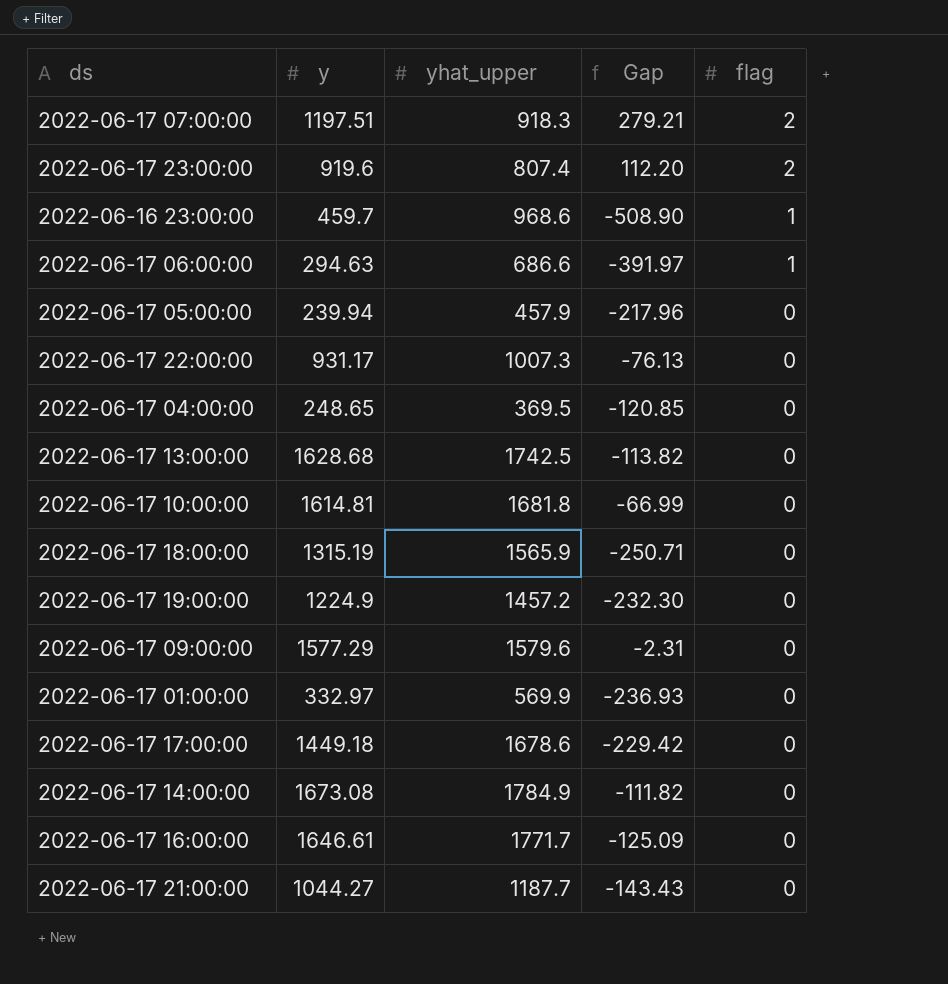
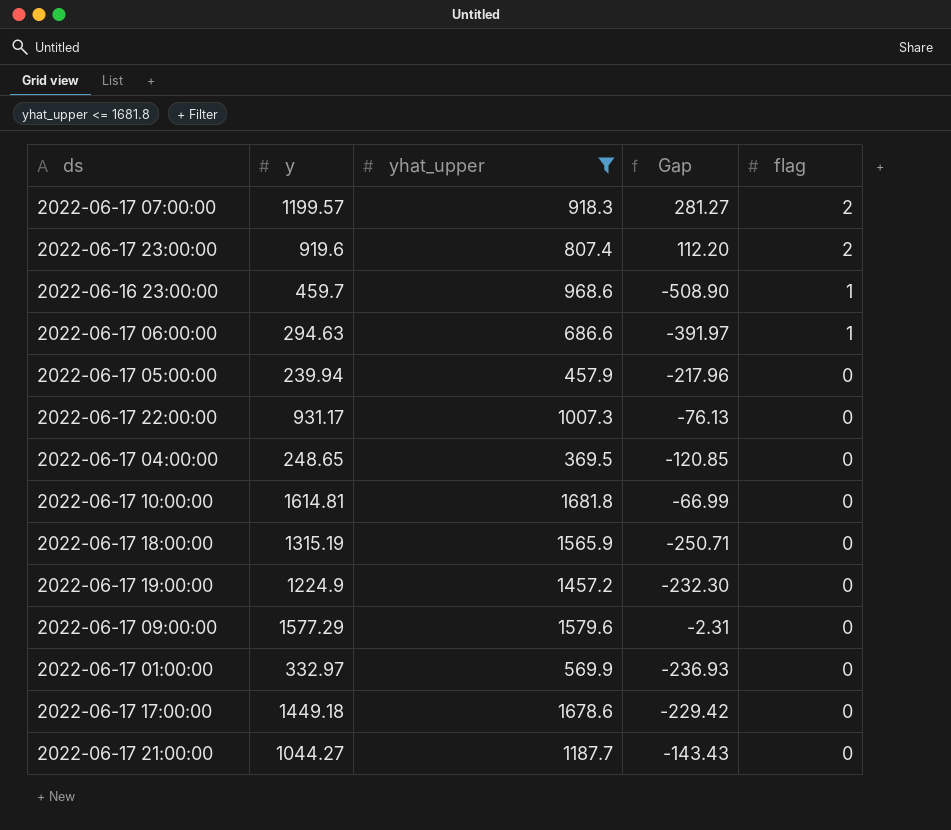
filter: none -> yhat_upper <= 1681.8
2022-06-17 07:00:00 | y: 1197.51 -> 1199.57
2022-06-17 07:00:00 | Gap: 279.21 -> 281.27

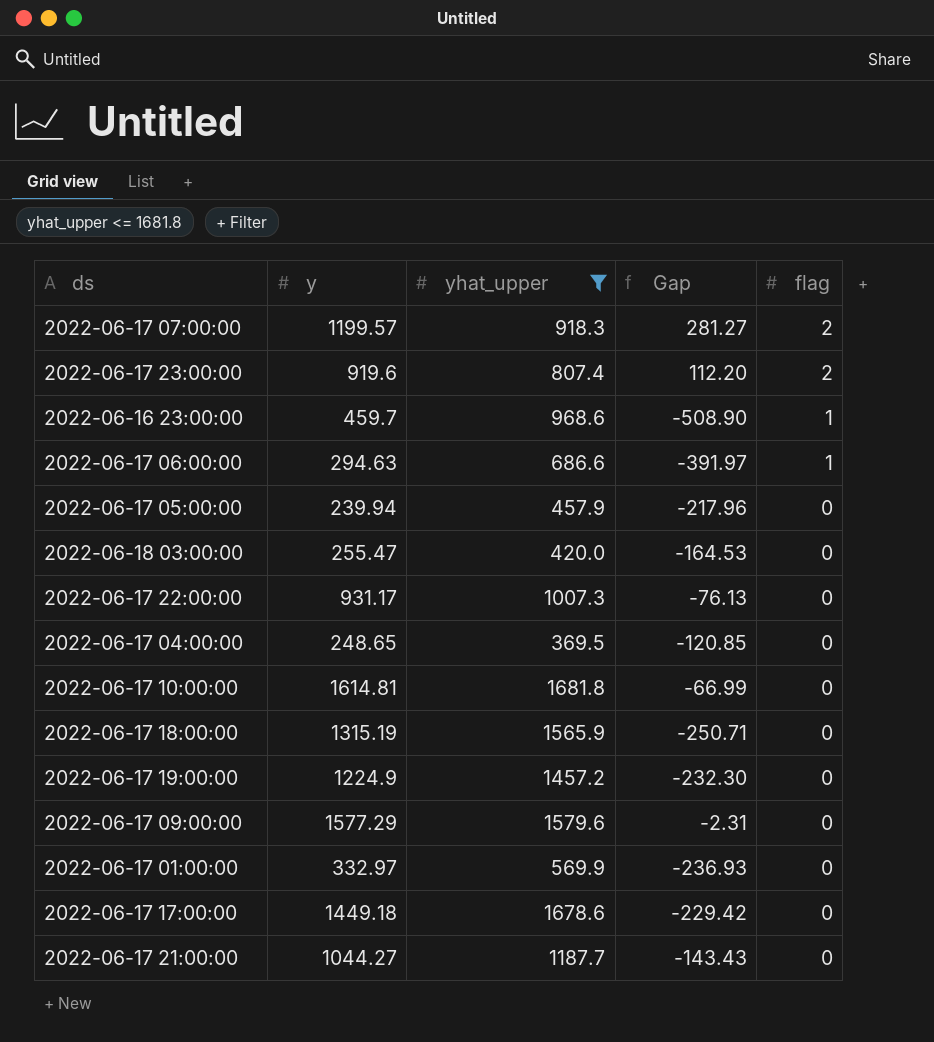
row 2022-06-18 03:00:00: none -> 255.47 | 420.0 | -164.53 | 0

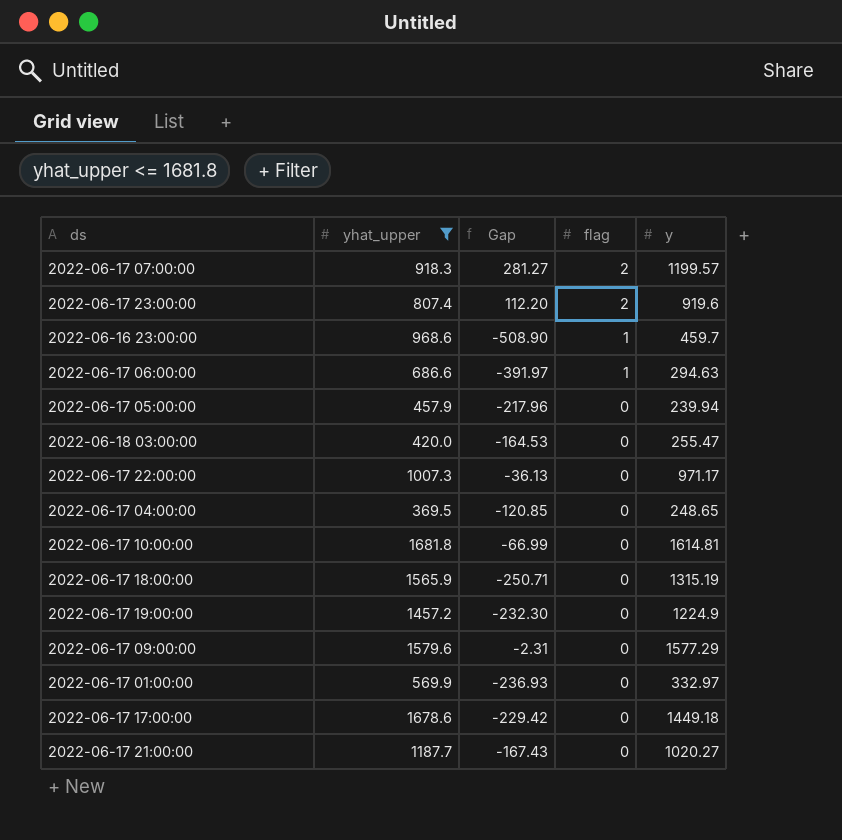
column y | position: 2 -> 5
2022-06-17 22:00:00 | Gap: -76.13 -> -36.13
2022-06-17 22:00:00 | y: 931.17 -> 971.17
2022-06-17 21:00:00 | Gap: -143.43 -> -167.43
2022-06-17 21:00:00 | y: 1044.27 -> 1020.27

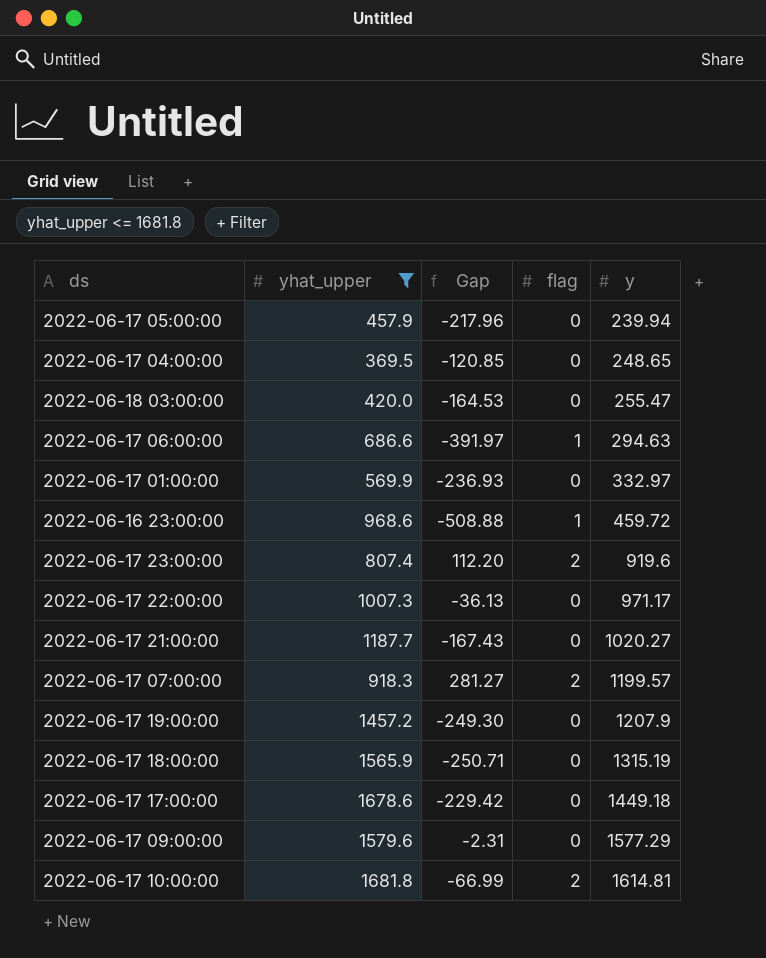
row order: flag descending -> y ascending
2022-06-16 23:00:00 | Gap: -508.90 -> -508.88
2022-06-16 23:00:00 | y: 459.7 -> 459.72
2022-06-17 19:00:00 | Gap: -232.30 -> -249.30
2022-06-17 19:00:00 | y: 1224.9 -> 1207.9
2022-06-17 10:00:00 | flag: 0 -> 2

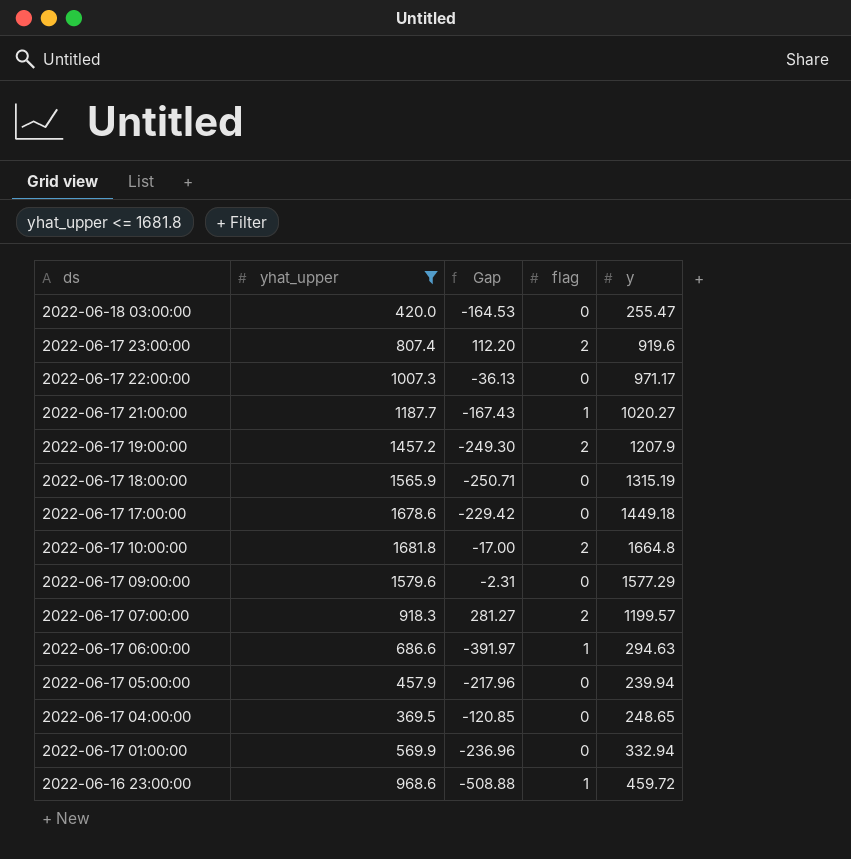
row order: y ascending -> ds descending
2022-06-17 21:00:00 | flag: 0 -> 1
2022-06-17 19:00:00 | flag: 0 -> 2
2022-06-17 10:00:00 | Gap: -66.99 -> -17.00
2022-06-17 10:00:00 | y: 1614.81 -> 1664.8
2022-06-17 01:00:00 | Gap: -236.93 -> -236.96
2022-06-17 01:00:00 | y: 332.97 -> 332.94

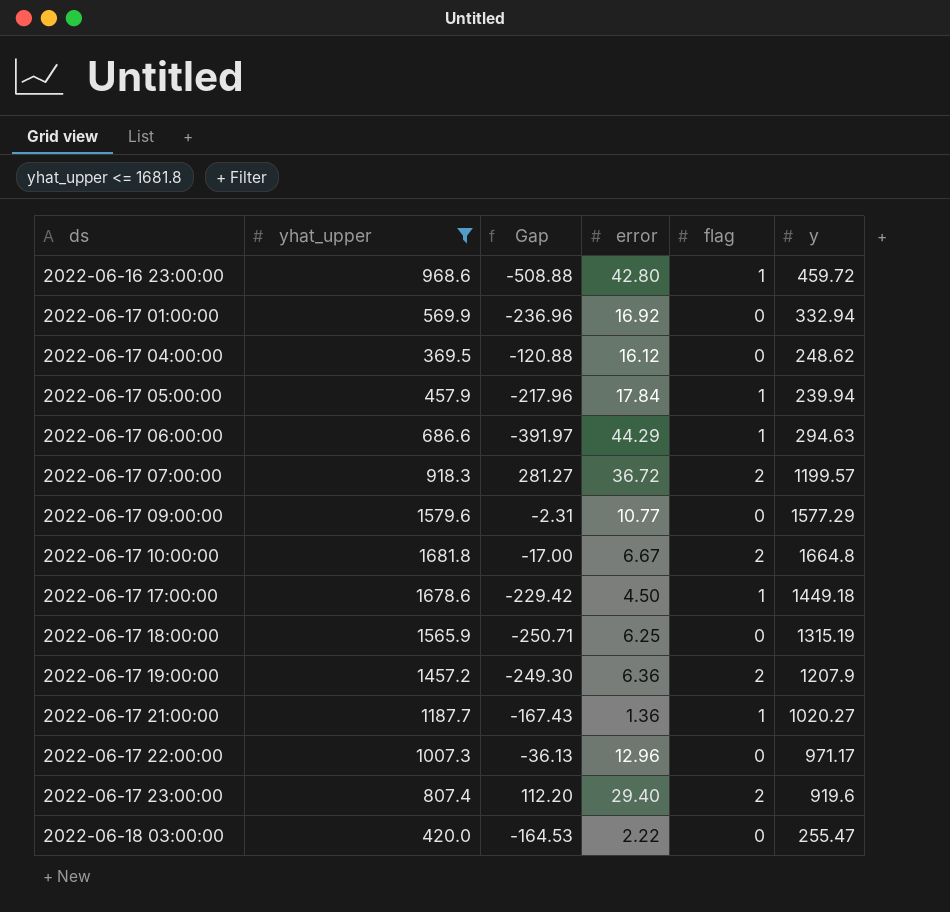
row order: ds descending -> ds ascending
column error | position: none -> 4
2022-06-17 04:00:00 | Gap: -120.85 -> -120.88
2022-06-17 04:00:00 | y: 248.65 -> 248.62
2022-06-17 05:00:00 | flag: 0 -> 1
2022-06-17 17:00:00 | flag: 0 -> 1

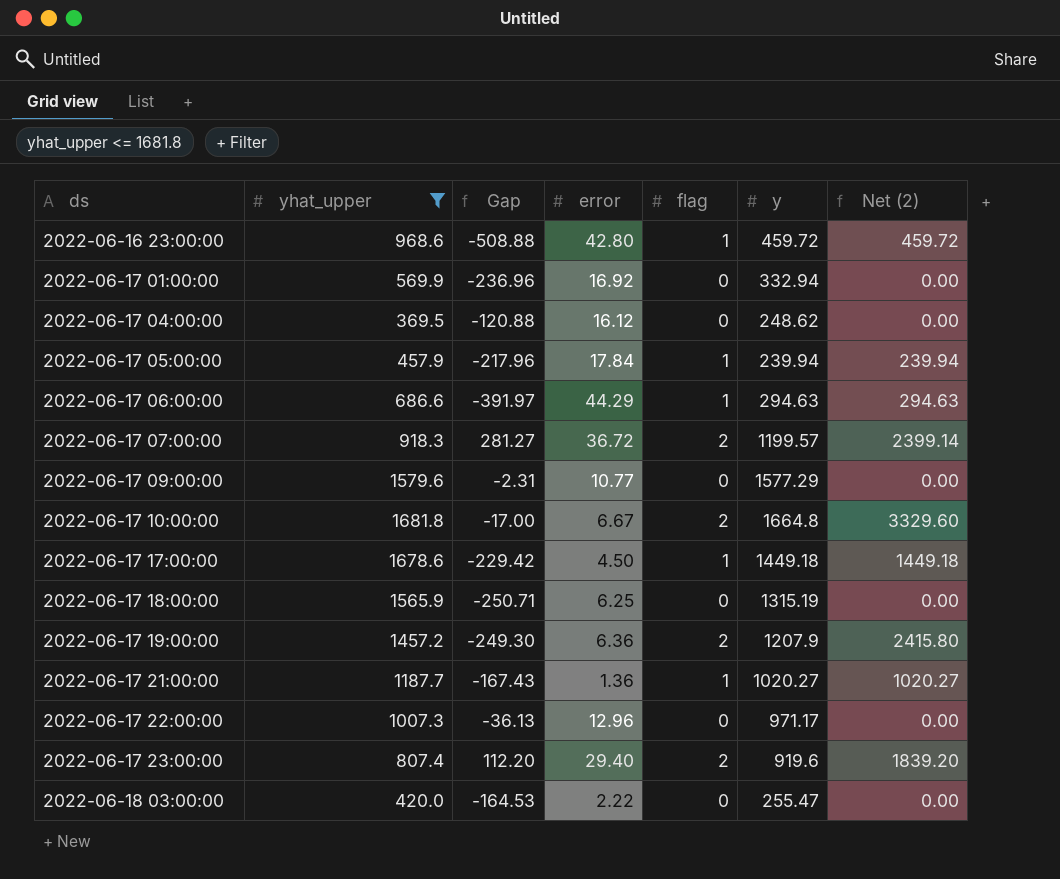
column Net (2) | formula: none -> [flag] * [y]

